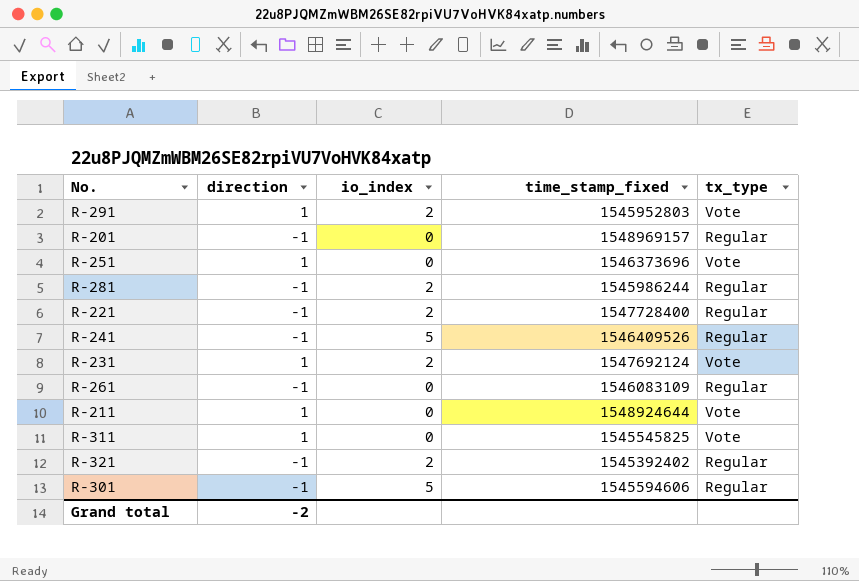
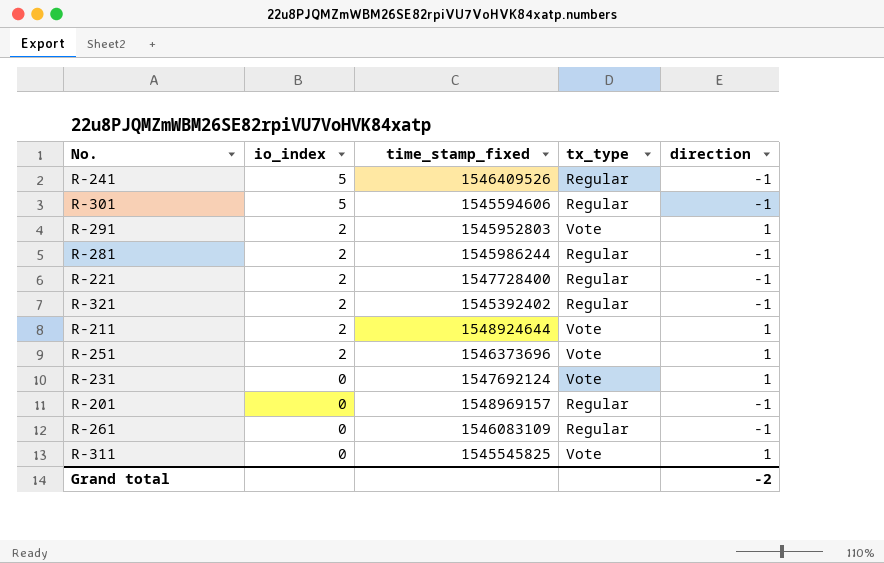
row order: none -> io_index descending
column direction | position: 2 -> 5
R-211 | io_index: 0 -> 2
R-251 | io_index: 0 -> 2
R-231 | io_index: 2 -> 0

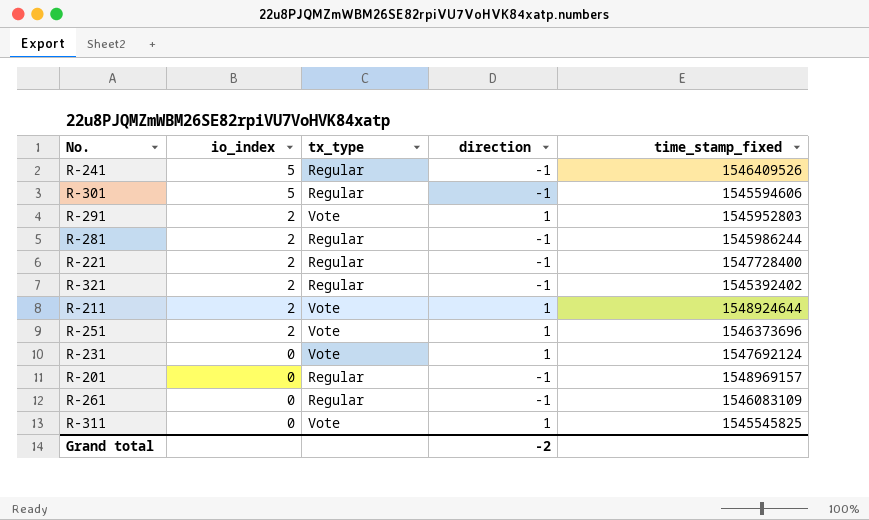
column time_stamp_fixed | position: 3 -> 5

